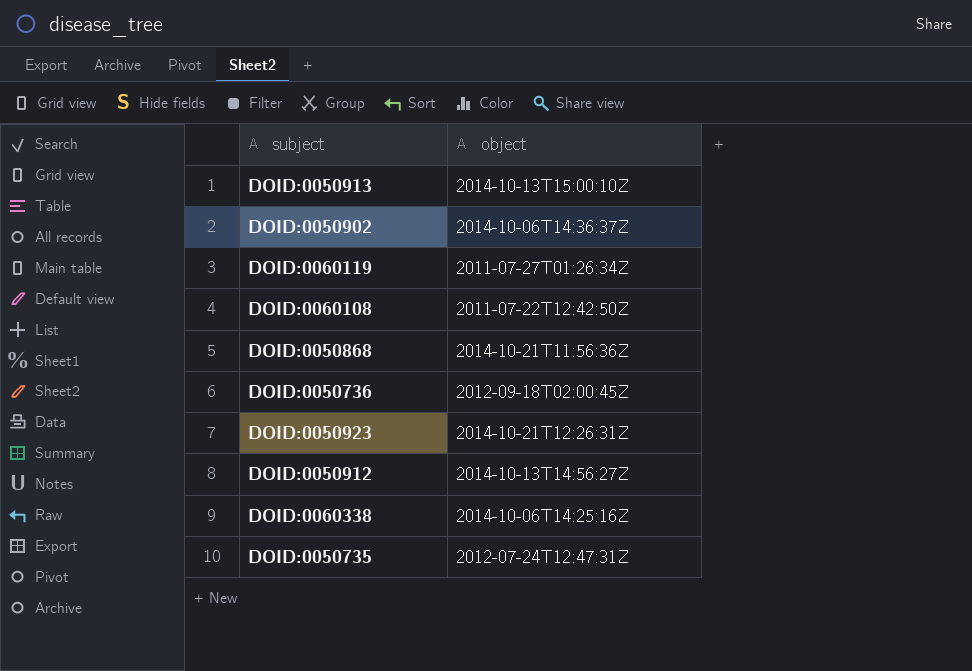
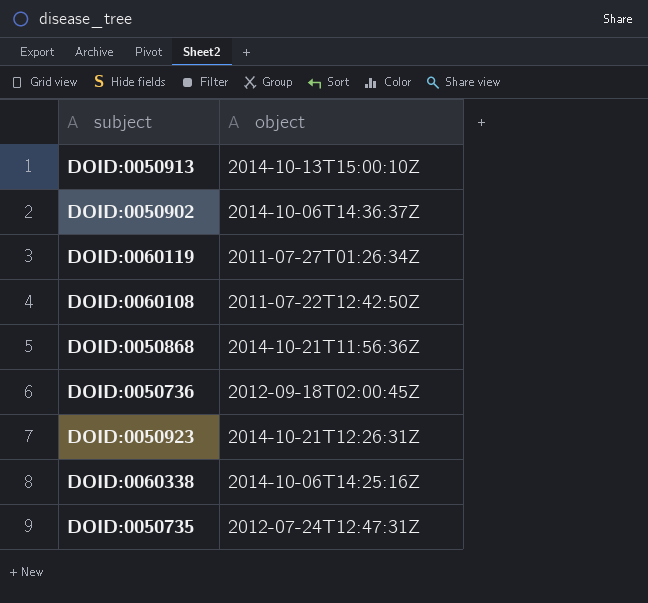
row DOID:0050912: 2014-10-13T14:56:27Z -> none

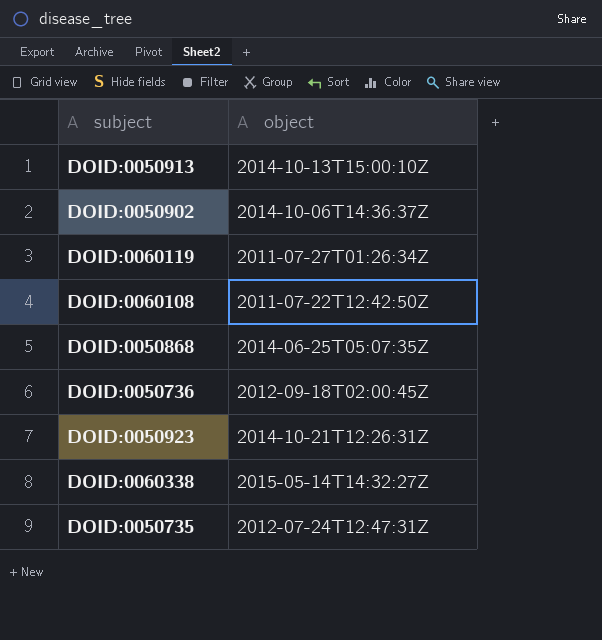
DOID:0050868 | object: 2014-10-21T11:56:36Z -> 2014-06-25T05:07:35Z
DOID:0060338 | object: 2014-10-06T14:25:16Z -> 2015-05-14T14:32:27Z

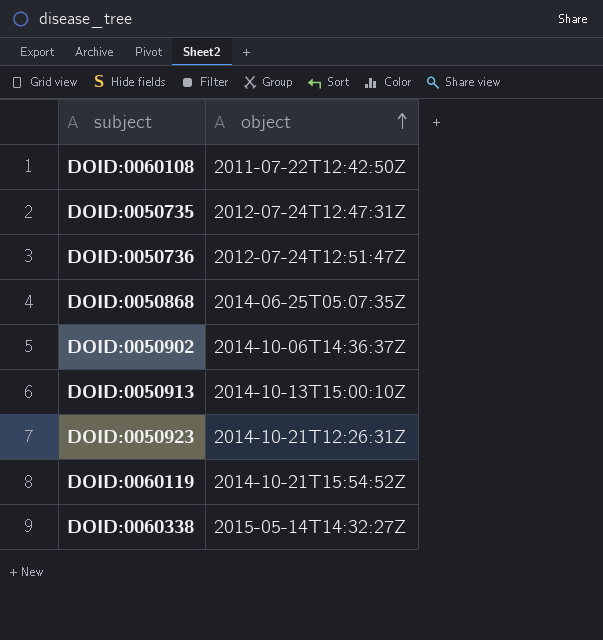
row order: none -> object ascending
DOID:0050736 | object: 2012-09-18T02:00:45Z -> 2012-07-24T12:51:47Z
DOID:0060119 | object: 2011-07-27T01:26:34Z -> 2014-10-21T15:54:52Z

